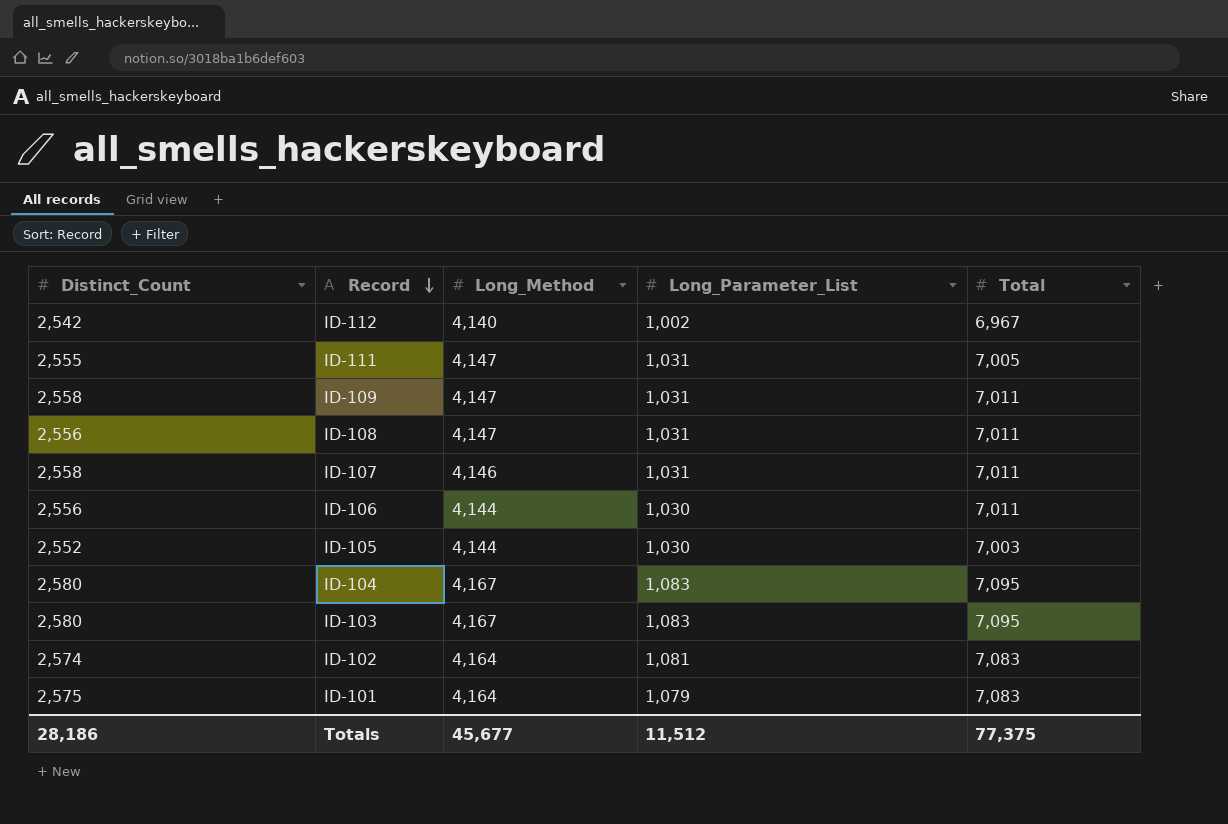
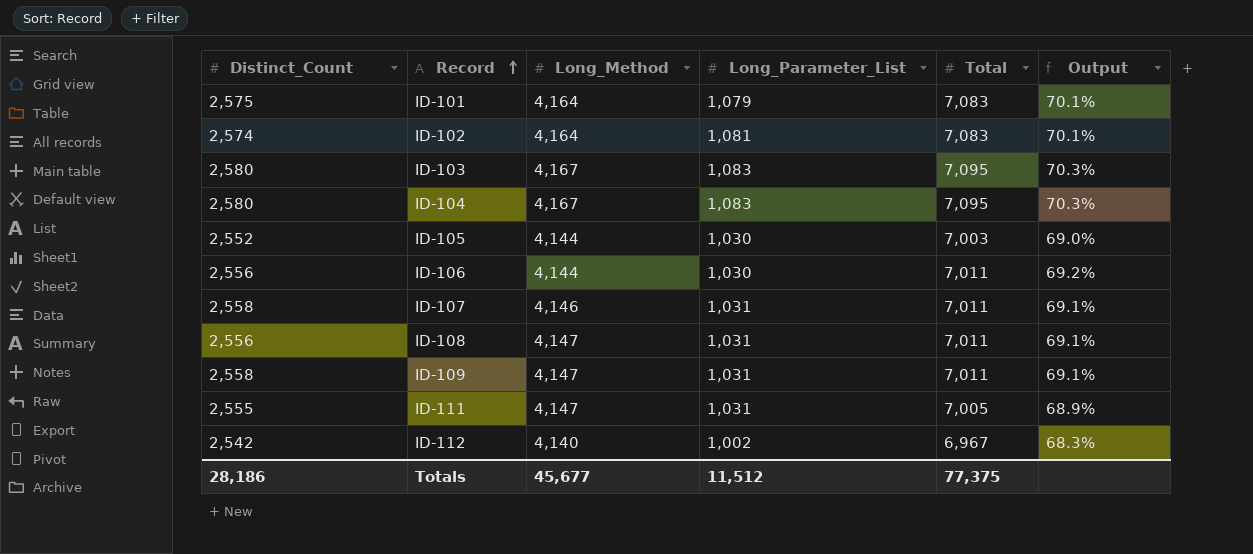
row order: Record descending -> Record ascending
column Output | formula: none -> ([Total] - [Long_Method]) / [Long_Method]

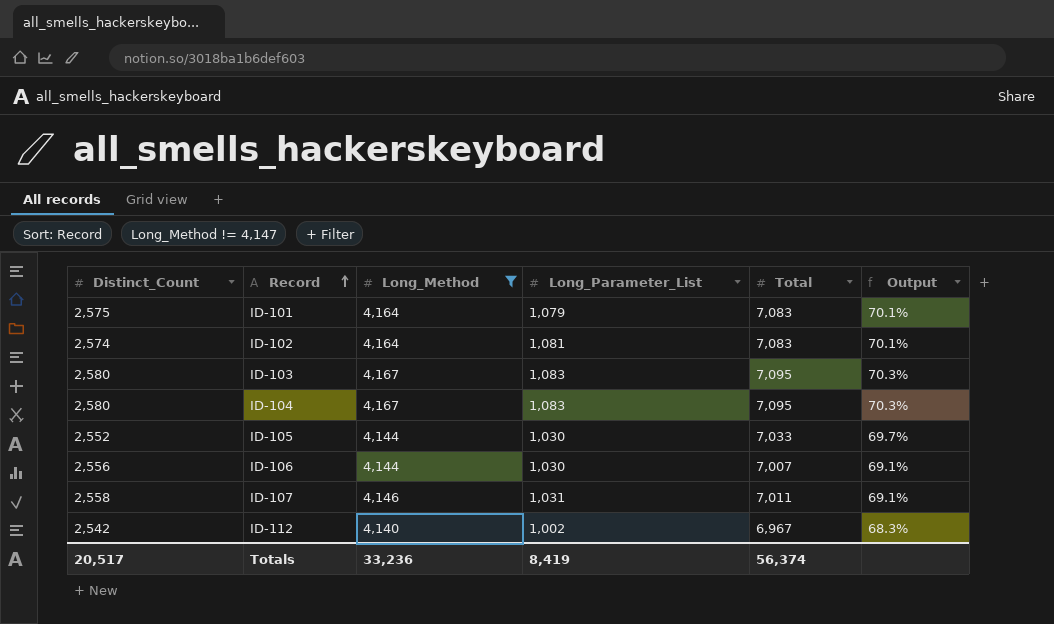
filter: none -> Long_Method != 4,147
ID-105 | Total: 7,003 -> 7,033
ID-105 | Output: 69.0% -> 69.7%
ID-106 | Total: 7,011 -> 7,007
ID-106 | Output: 69.2% -> 69.1%
Totals | Distinct_Count: 28,186 -> 20,517
Totals | Long_Method: 45,677 -> 33,236
Totals | Long_Parameter_List: 11,512 -> 8,419
Totals | Total: 77,375 -> 56,374

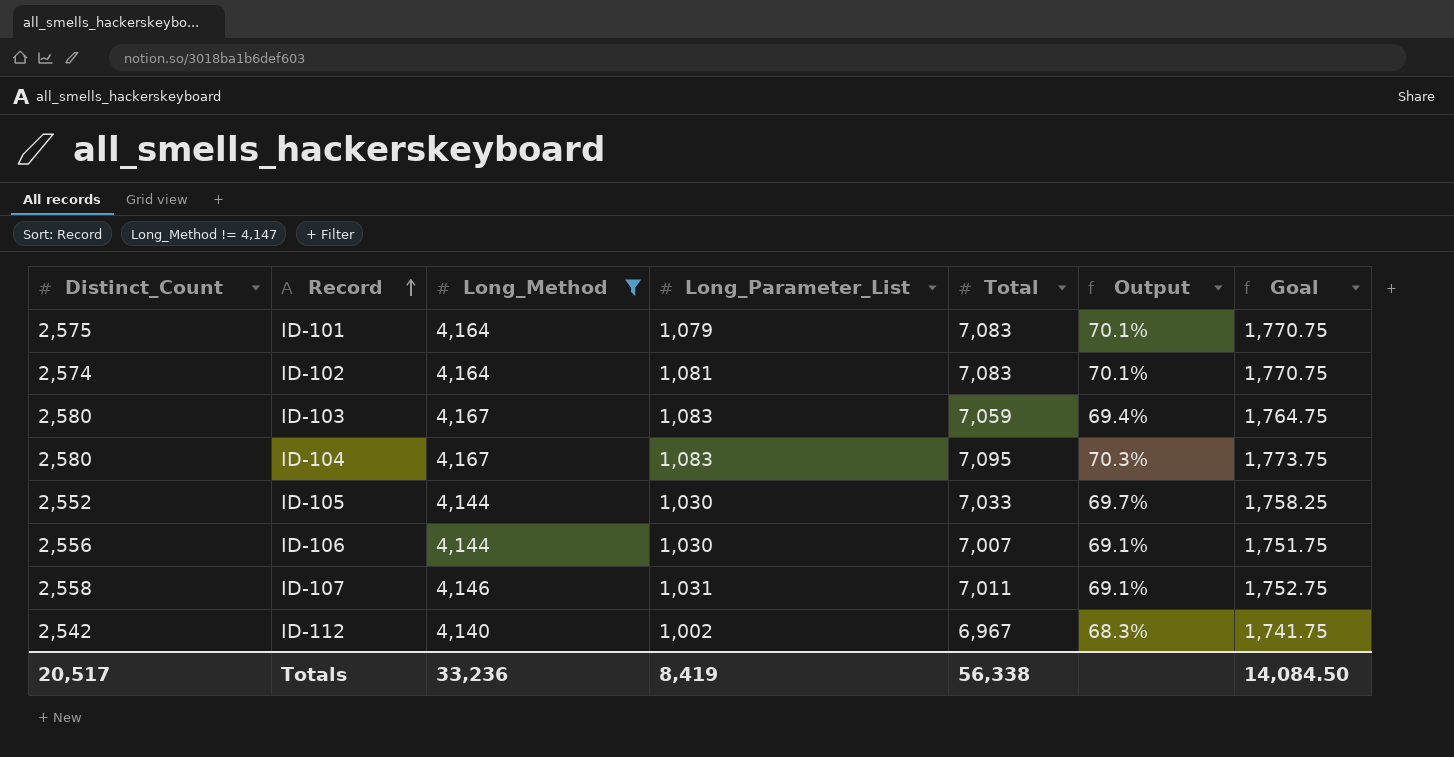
column Goal | formula: none -> [Total] * 0.25
ID-103 | Total: 7,095 -> 7,059
ID-103 | Output: 70.3% -> 69.4%
Totals | Total: 56,374 -> 56,338

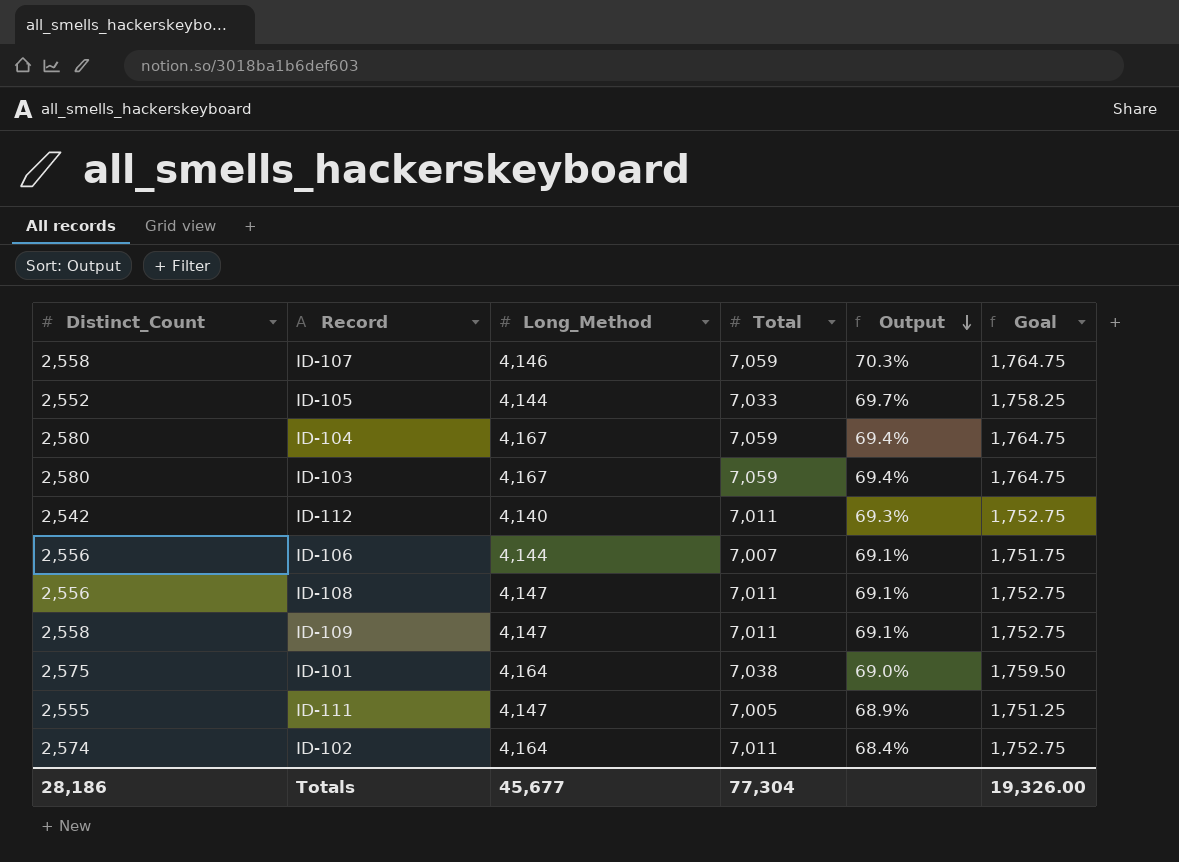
filter: Long_Method != 4,147 -> none
row order: Record ascending -> Output descending
column Long_Parameter_List | position: 4 -> none
ID-107 | Total: 7,011 -> 7,059
ID-107 | Output: 69.1% -> 70.3%
ID-107 | Goal: 1,752.75 -> 1,764.75
ID-104 | Total: 7,095 -> 7,059
ID-104 | Output: 70.3% -> 69.4%
ID-104 | Goal: 1,773.75 -> 1,764.75
ID-112 | Total: 6,967 -> 7,011
ID-112 | Output: 68.3% -> 69.3%
ID-112 | Goal: 1,741.75 -> 1,752.75
ID-101 | Total: 7,083 -> 7,038
ID-101 | Output: 70.1% -> 69.0%
ID-101 | Goal: 1,770.75 -> 1,759.50
ID-102 | Total: 7,083 -> 7,011
ID-102 | Output: 70.1% -> 68.4%
ID-102 | Goal: 1,770.75 -> 1,752.75
Totals | Distinct_Count: 20,517 -> 28,186
Totals | Long_Method: 33,236 -> 45,677
Totals | Total: 56,338 -> 77,304
Totals | Goal: 14,084.50 -> 19,326.00

